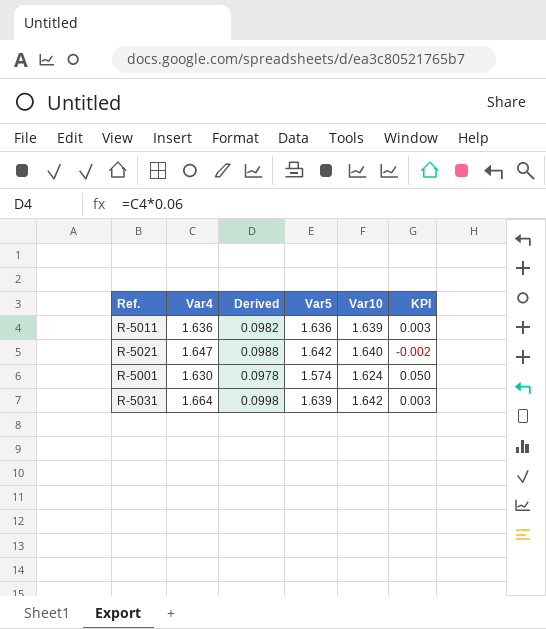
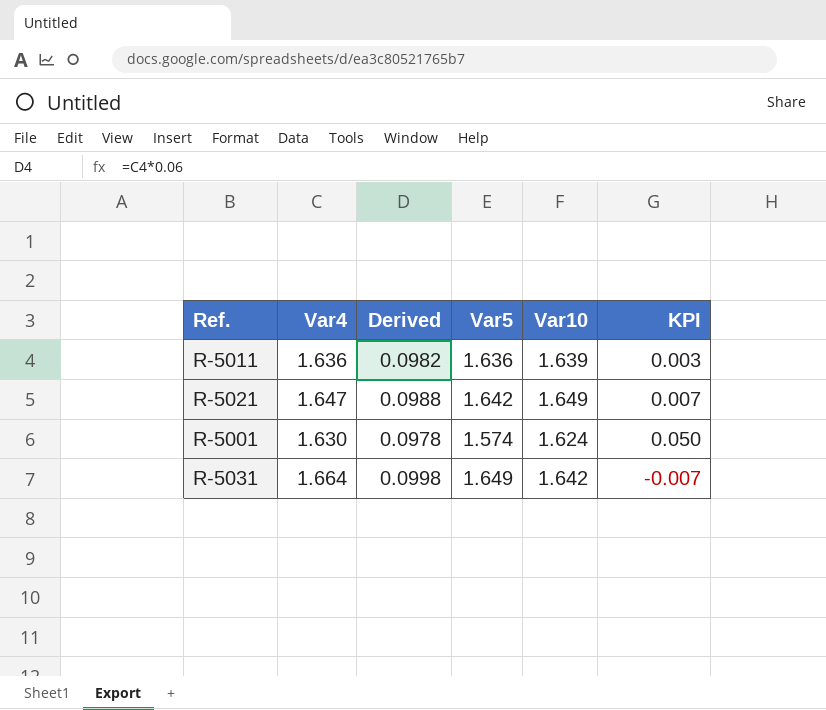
R-5021 | Var10: 1.640 -> 1.649
R-5021 | KPI: -0.002 -> 0.007
R-5031 | Var5: 1.639 -> 1.649
R-5031 | KPI: 0.003 -> -0.007

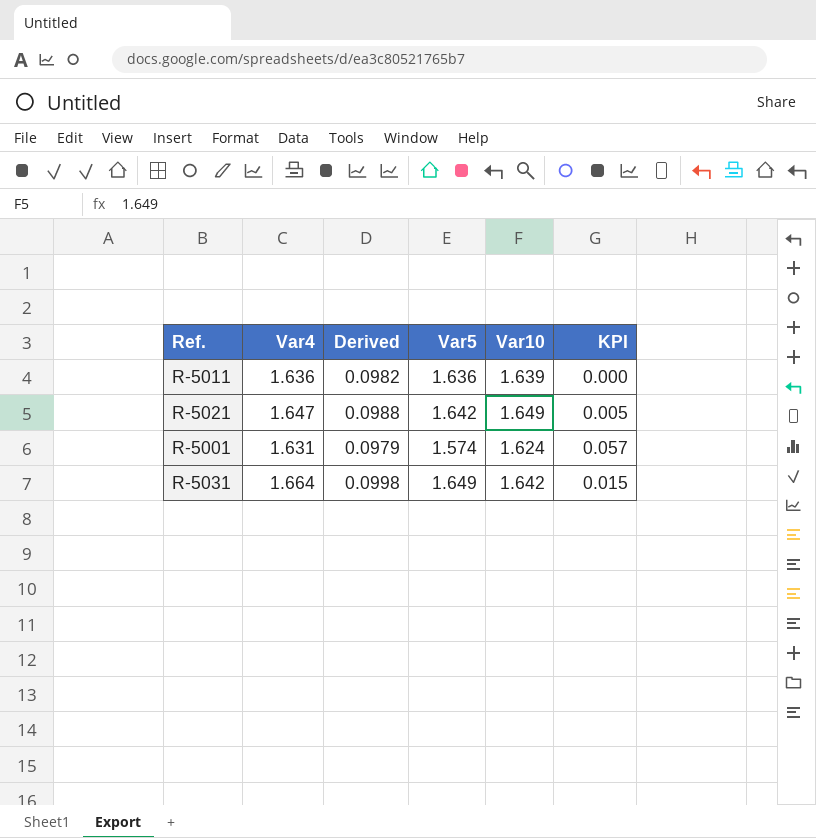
column KPI | formula: [Var10] - [Var5] -> [Var4] - [Var5]
R-5001 | Var4: 1.630 -> 1.631
R-5001 | Derived: 0.0978 -> 0.0979

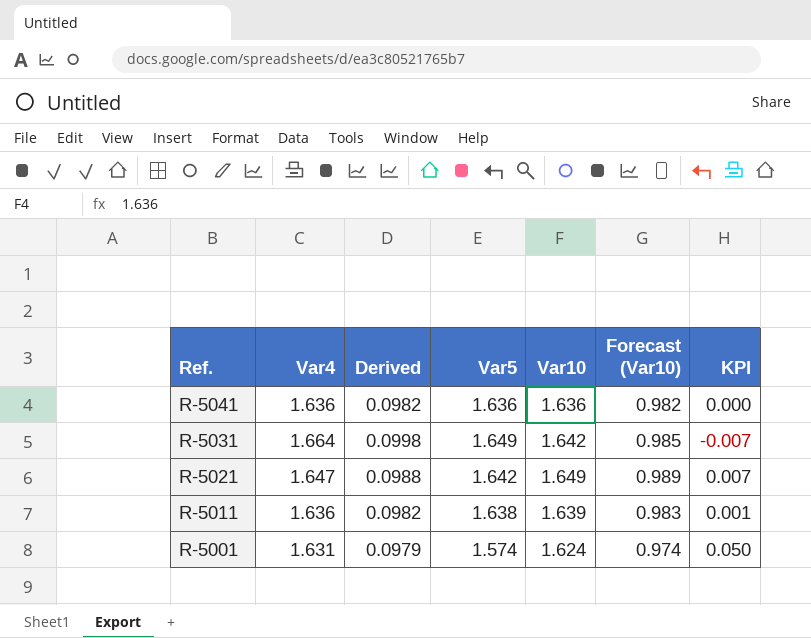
row order: none -> Ref. descending
column Forecast (Var10) | formula: none -> [Var10] * 0.6
column KPI | formula: [Var4] - [Var5] -> [Var10] - [Var5]
row R-5041: none -> 1.636 | 0.0982 | 1.636 | 1.636 | 0.982 | 0.000
R-5011 | Var5: 1.636 -> 1.638

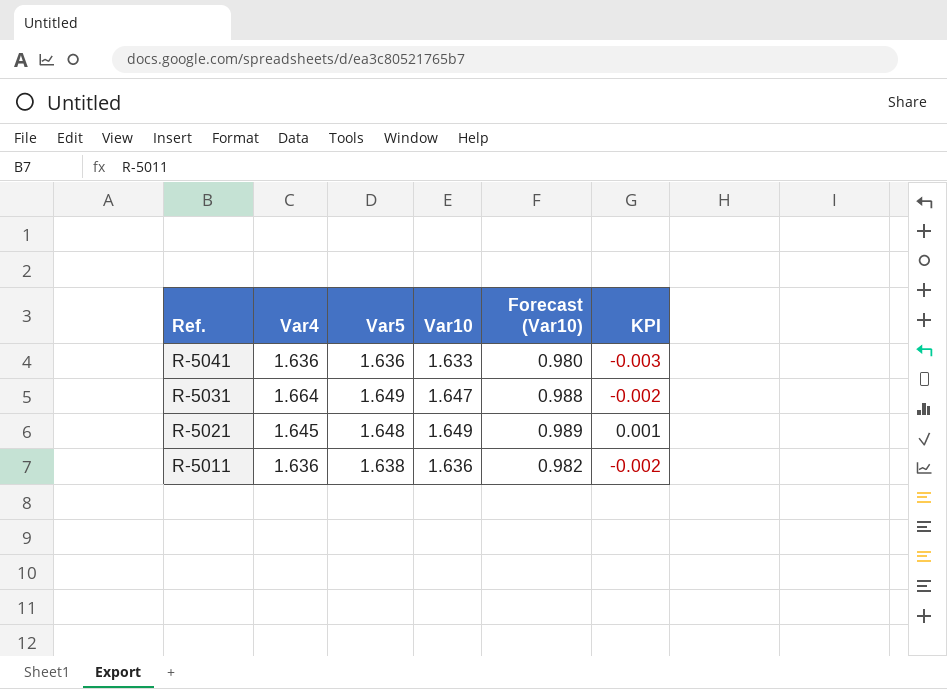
column Derived | formula: [Var4] * 0.06 -> none
row R-5001: 1.631 | 0.0979 | 1.574 | 1.624 | 0.974 | 0.050 -> none
R-5041 | Var10: 1.636 -> 1.633
R-5041 | Forecast (Var10): 0.982 -> 0.980
R-5041 | KPI: 0.000 -> -0.003
R-5031 | Var10: 1.642 -> 1.647
R-5031 | Forecast (Var10): 0.985 -> 0.988
R-5031 | KPI: -0.007 -> -0.002
R-5021 | Var4: 1.647 -> 1.645
R-5021 | Var5: 1.642 -> 1.648
R-5021 | KPI: 0.007 -> 0.001
R-5011 | Var10: 1.639 -> 1.636
R-5011 | Forecast (Var10): 0.983 -> 0.982
R-5011 | KPI: 0.001 -> -0.002

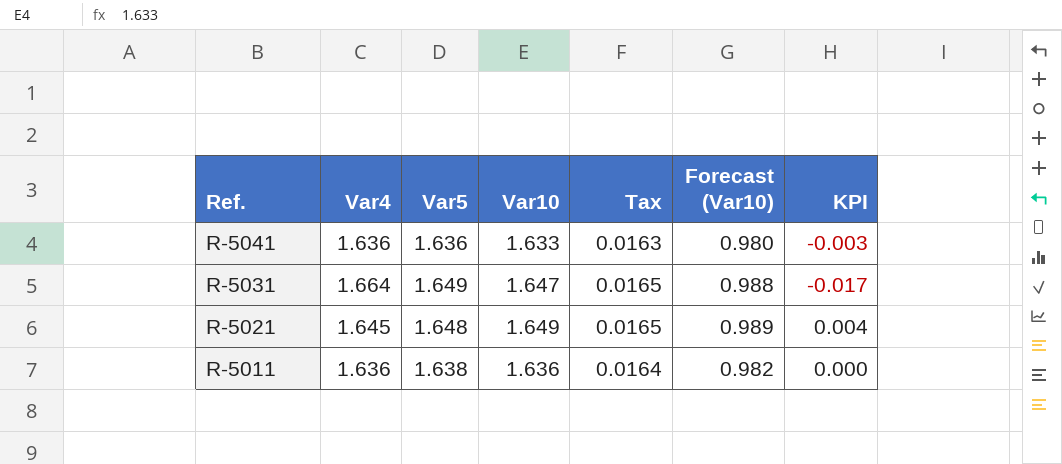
column Tax | formula: none -> [Var10] * 0.01
column KPI | formula: [Var10] - [Var5] -> [Var10] - [Var4]

